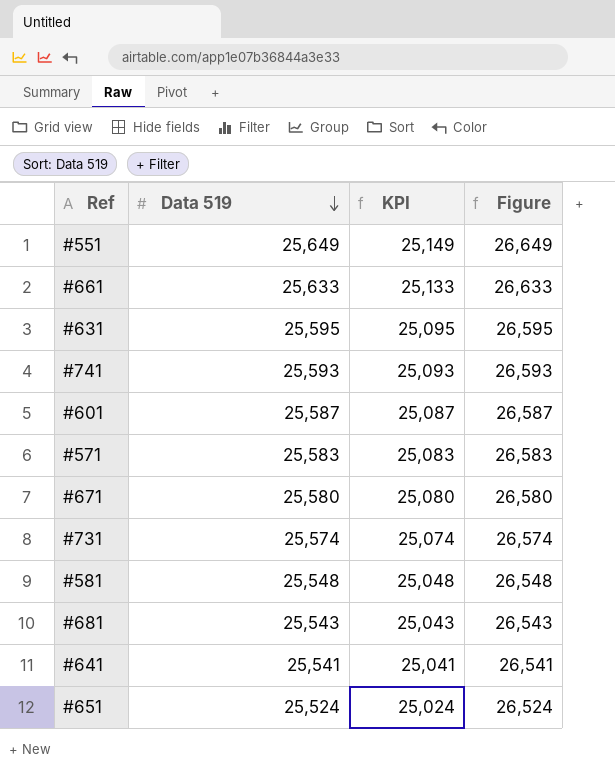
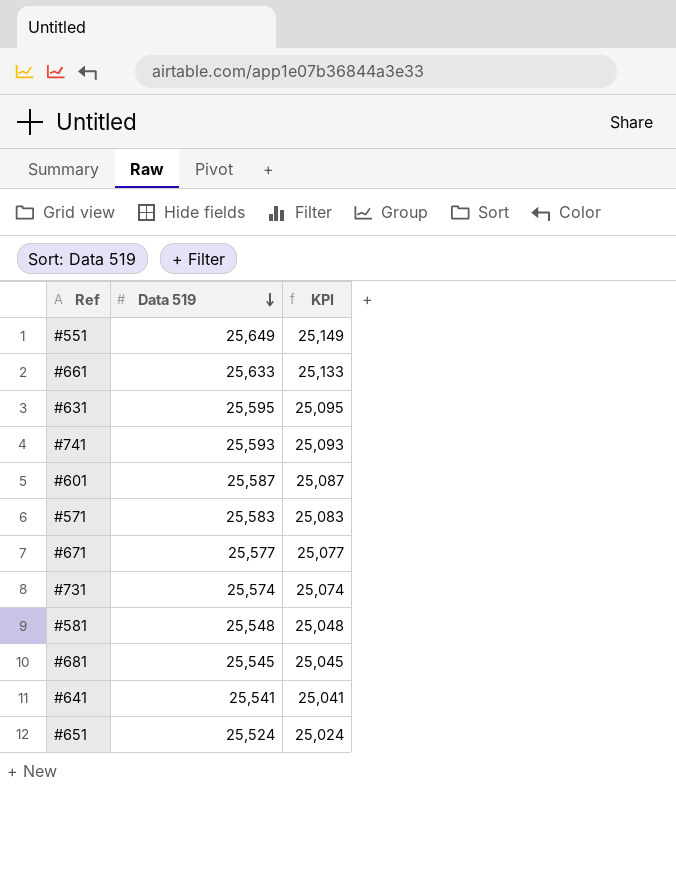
column Figure | formula: [Data 519] + 1000 -> none
#671 | Data 519: 25,580 -> 25,577
#671 | KPI: 25,080 -> 25,077
#681 | Data 519: 25,543 -> 25,545
#681 | KPI: 25,043 -> 25,045

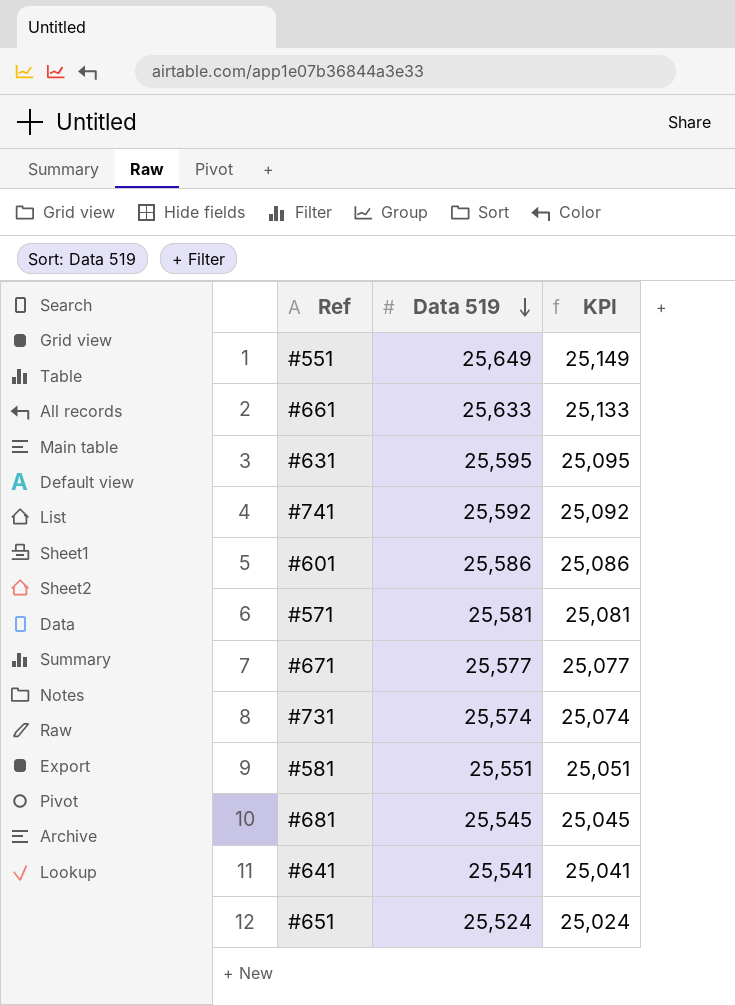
#741 | Data 519: 25,593 -> 25,592
#741 | KPI: 25,093 -> 25,092
#601 | Data 519: 25,587 -> 25,586
#601 | KPI: 25,087 -> 25,086
#571 | Data 519: 25,583 -> 25,581
#571 | KPI: 25,083 -> 25,081
#581 | Data 519: 25,548 -> 25,551
#581 | KPI: 25,048 -> 25,051

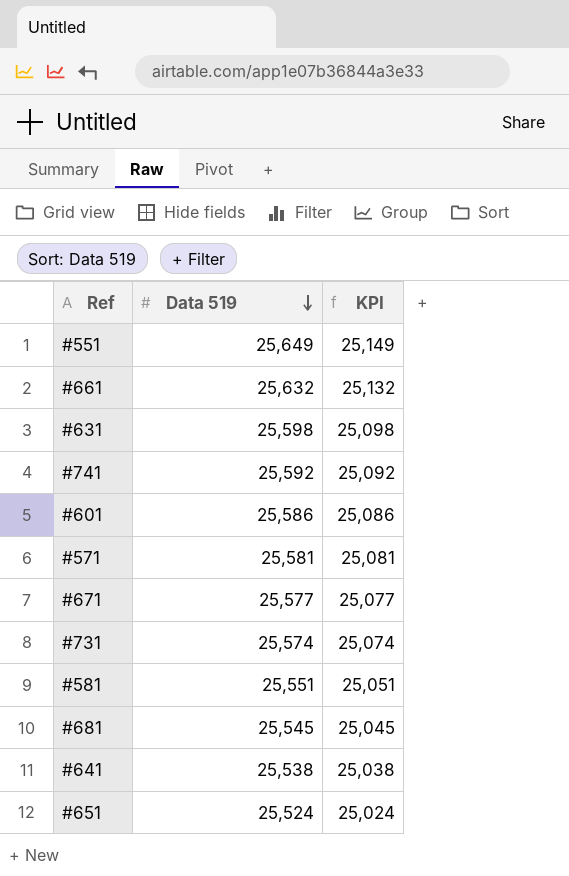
#661 | Data 519: 25,633 -> 25,632
#661 | KPI: 25,133 -> 25,132
#631 | Data 519: 25,595 -> 25,598
#631 | KPI: 25,095 -> 25,098
#641 | Data 519: 25,541 -> 25,538
#641 | KPI: 25,041 -> 25,038

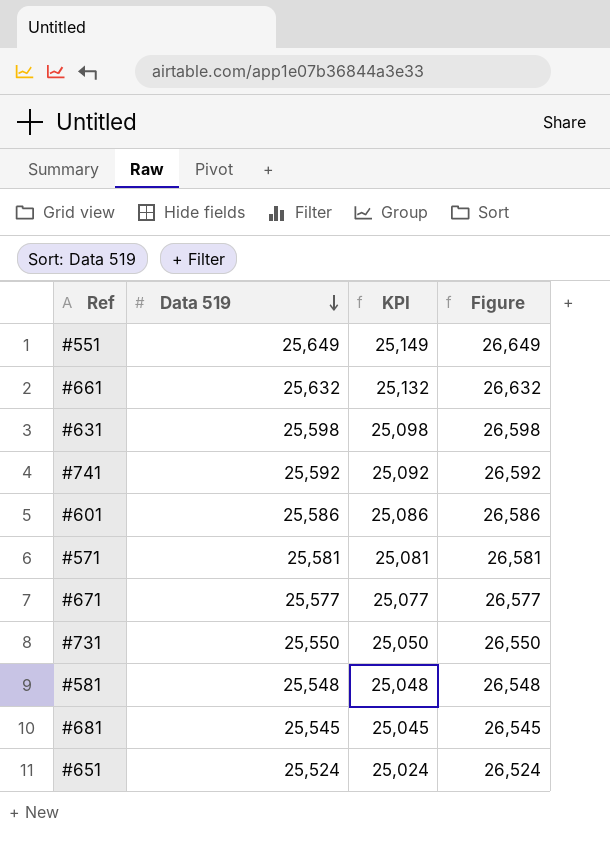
column Figure | formula: none -> [Data 519] + 1000
row #641: 25,538 | 25,038 -> none
#731 | Data 519: 25,574 -> 25,550
#731 | KPI: 25,074 -> 25,050
#581 | Data 519: 25,551 -> 25,548
#581 | KPI: 25,051 -> 25,048

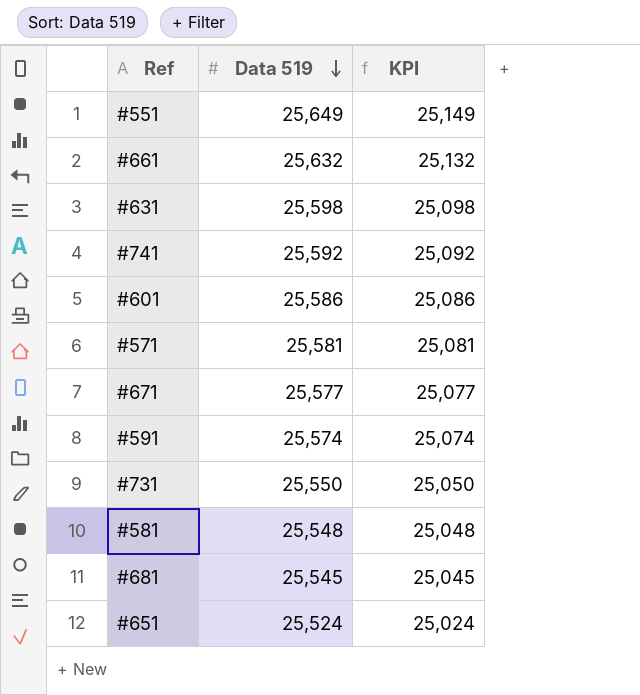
column Figure | formula: [Data 519] + 1000 -> none
row #591: none -> 25,574 | 25,074

